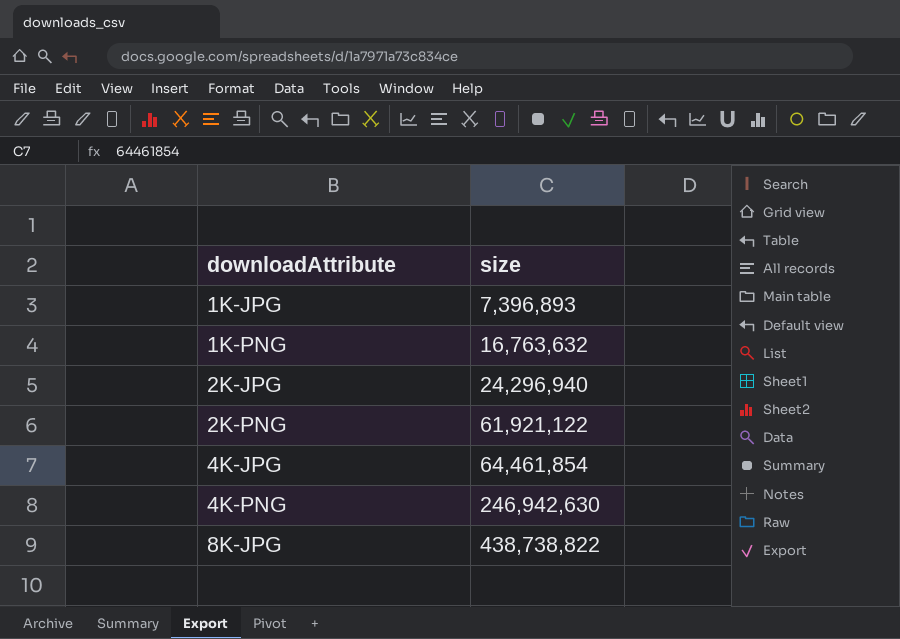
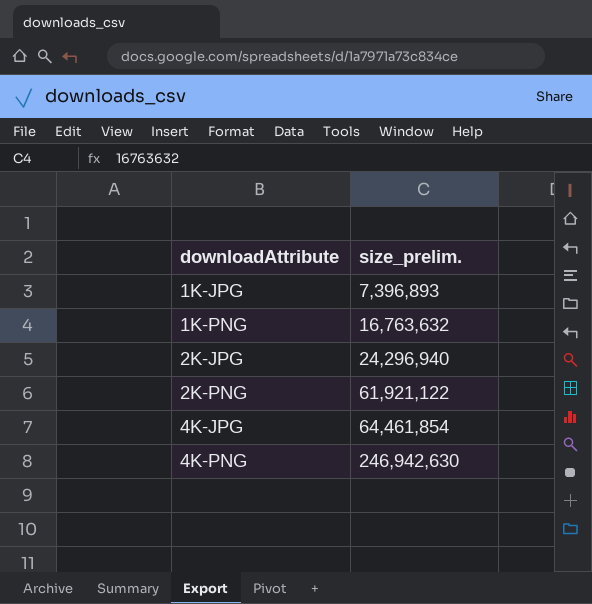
column name: size -> size_prelim.
row 8K-JPG: 438,738,822 -> none

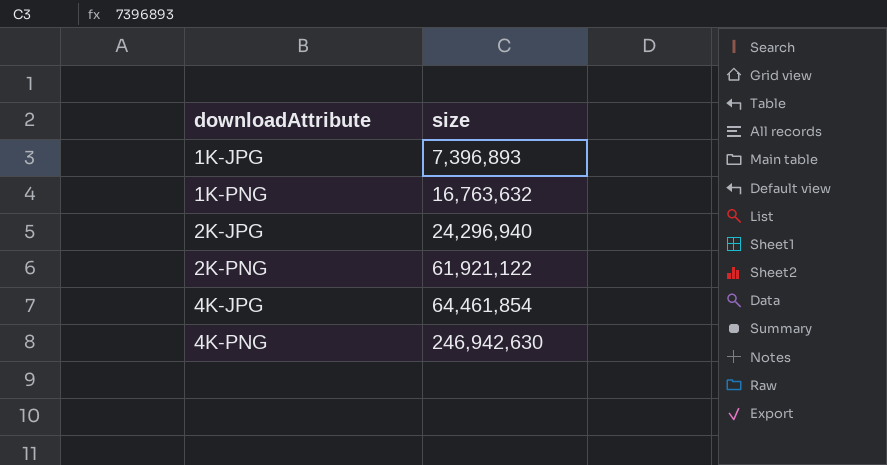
column name: size_prelim. -> size

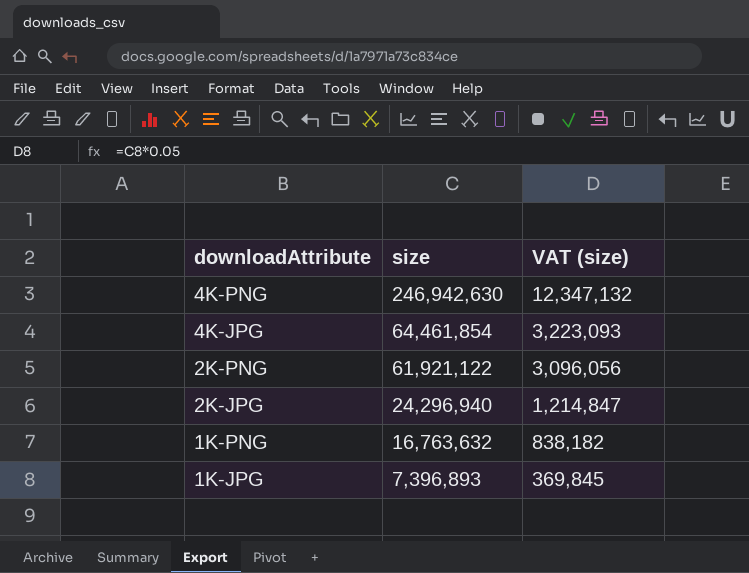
row order: downloadAttribute ascending -> downloadAttribute descending
column VAT (size) | formula: none -> [size] * 0.05

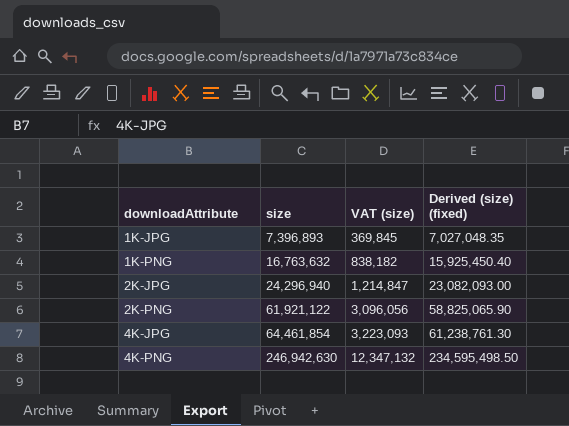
row order: downloadAttribute descending -> downloadAttribute ascending
column Derived (size) (fixed) | formula: none -> [size] * 0.95

